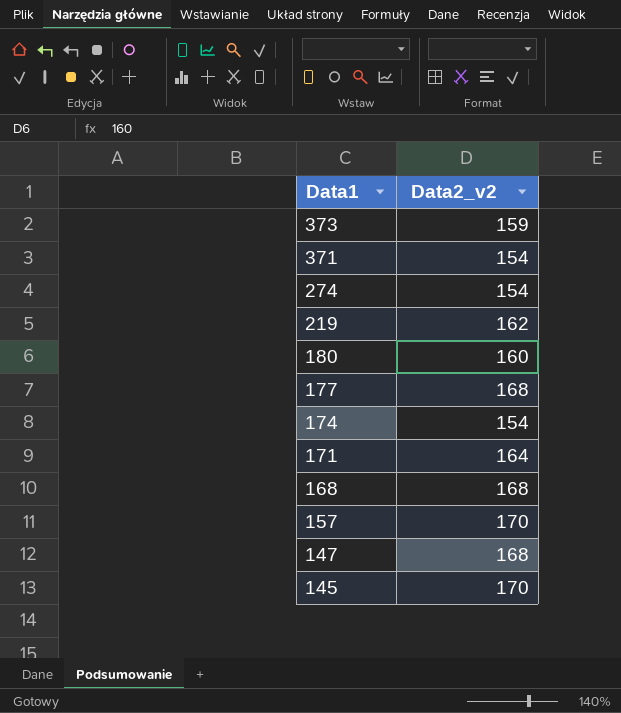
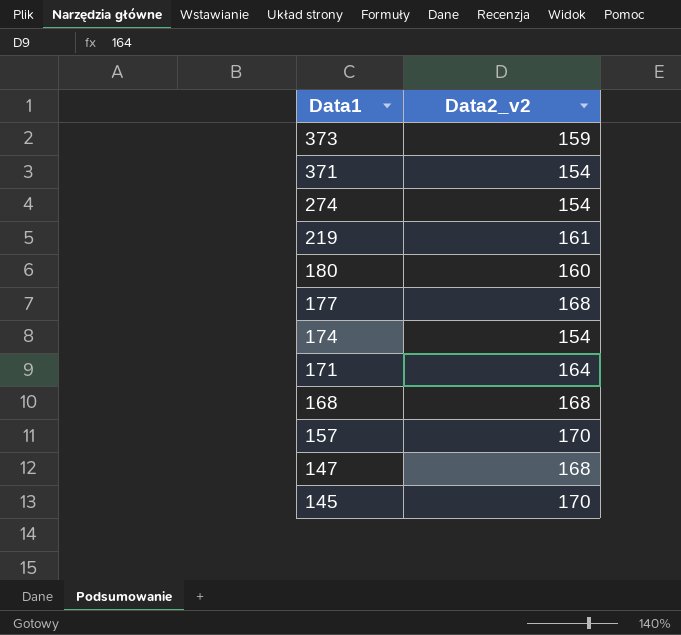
219 | Data2_v2: 162 -> 161

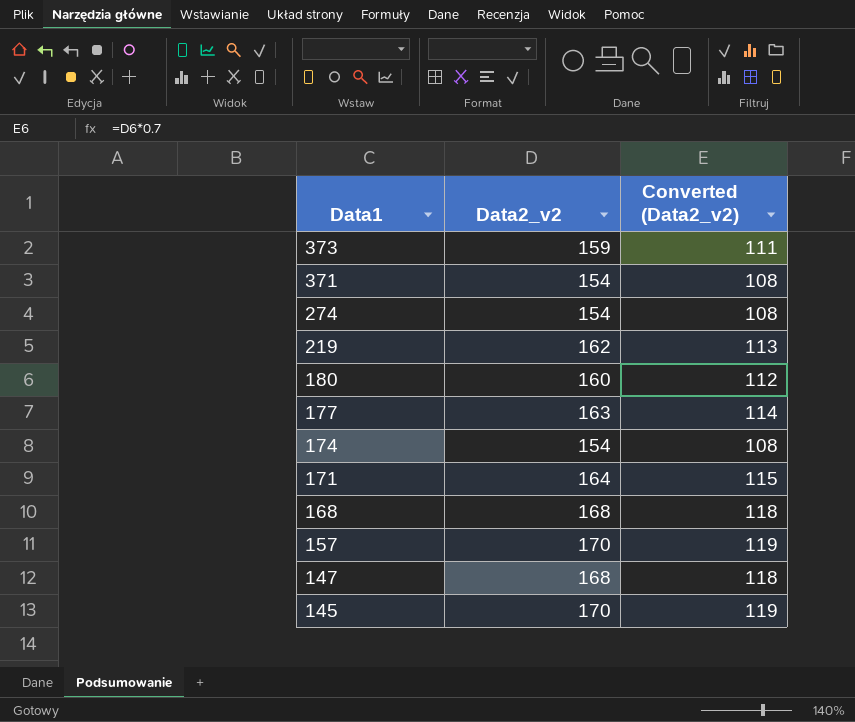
column Converted (Data2_v2) | formula: none -> [Data2_v2] * 0.7
219 | Data2_v2: 161 -> 162
177 | Data2_v2: 168 -> 163

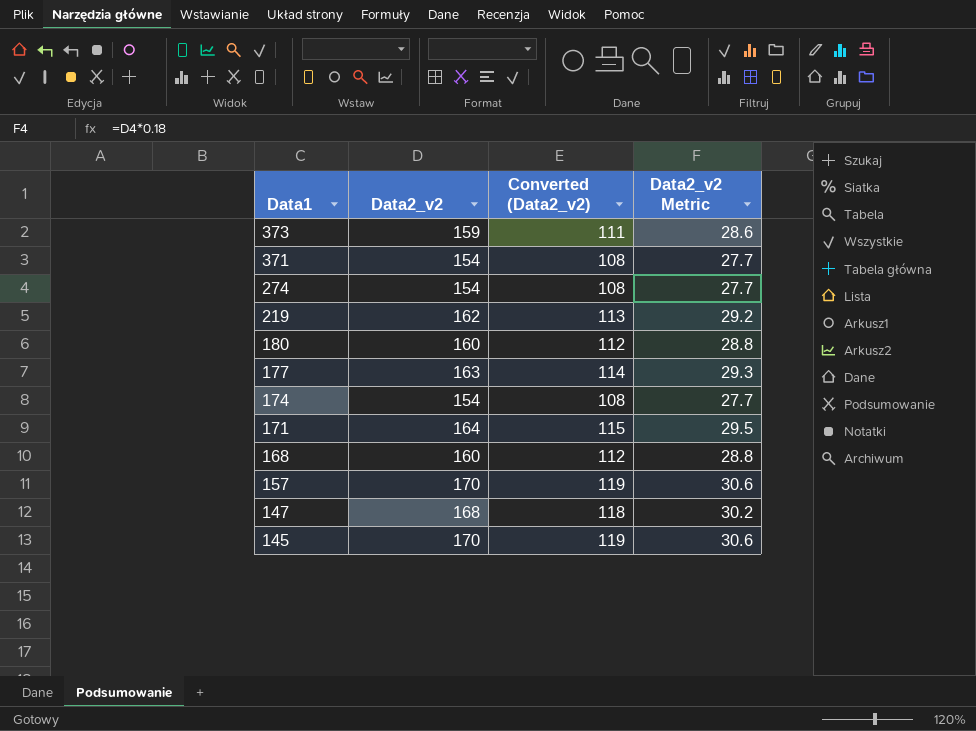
column Data2_v2 Metric | formula: none -> [Data2_v2] * 0.18
168 | Data2_v2: 168 -> 160
168 | Converted (Data2_v2): 118 -> 112

